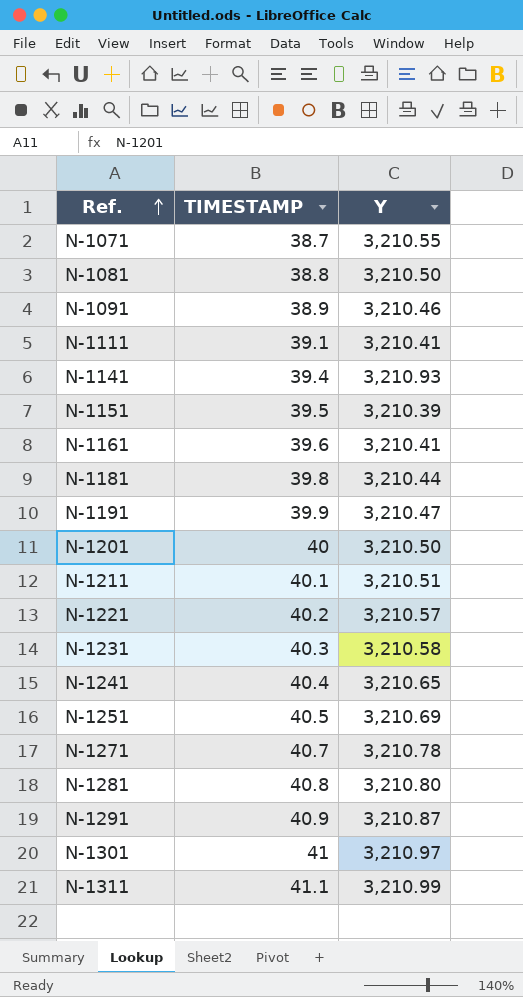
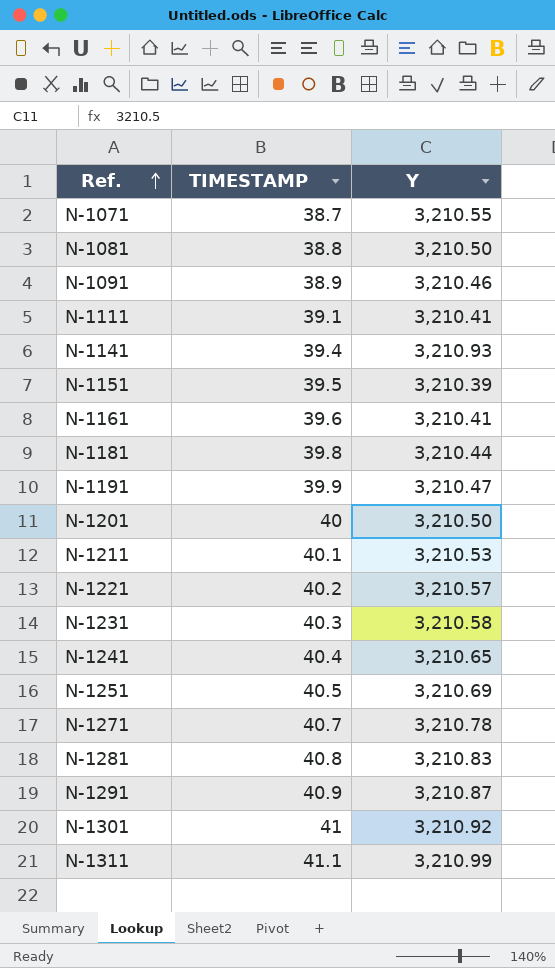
N-1211 | Y: 3,210.51 -> 3,210.53
N-1281 | Y: 3,210.80 -> 3,210.83
N-1301 | Y: 3,210.97 -> 3,210.92

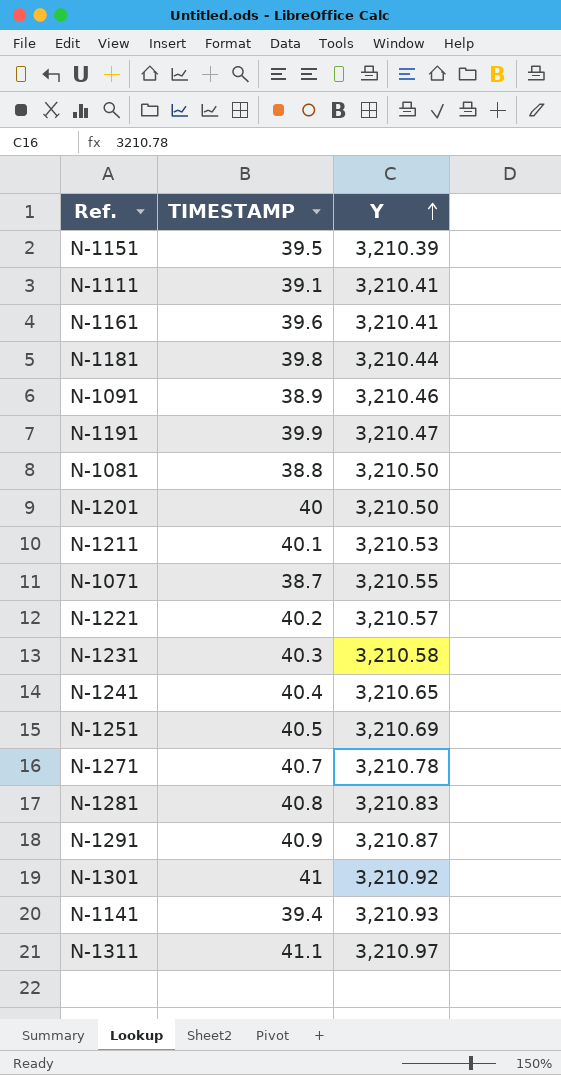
row order: Ref. ascending -> Y ascending
N-1311 | Y: 3,210.99 -> 3,210.97

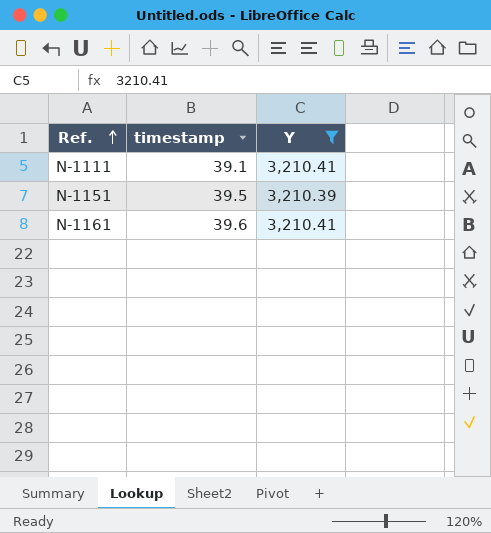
filter: none -> Y <= 3,210.41
row order: Y ascending -> Ref. ascending
column name: TIMESTAMP -> timestamp

